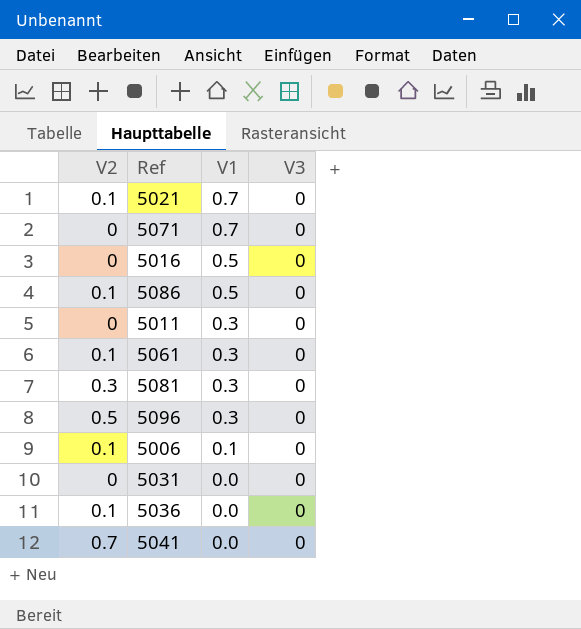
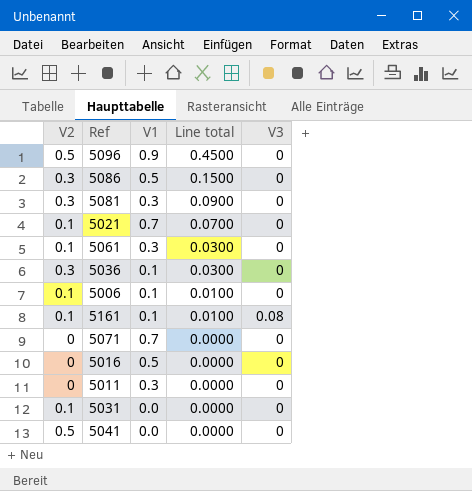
row order: V1 descending -> Line total descending
column Line total | formula: none -> [V2] * [V1]
5096 | V1: 0.3 -> 0.9
5086 | V2: 0.1 -> 0.3
5036 | V2: 0.1 -> 0.3
5036 | V1: 0.0 -> 0.1
row 5161: none -> 0.1 | 0.1 | 0.0100 | 0.08
5031 | V2: 0 -> 0.1
5041 | V2: 0.7 -> 0.5

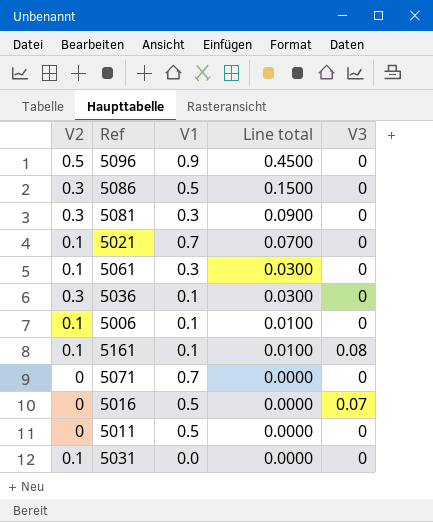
row 5041: 0.5 | 0.0 | 0.0000 | 0 -> none
5016 | V3: 0 -> 0.07
5011 | V1: 0.3 -> 0.5

